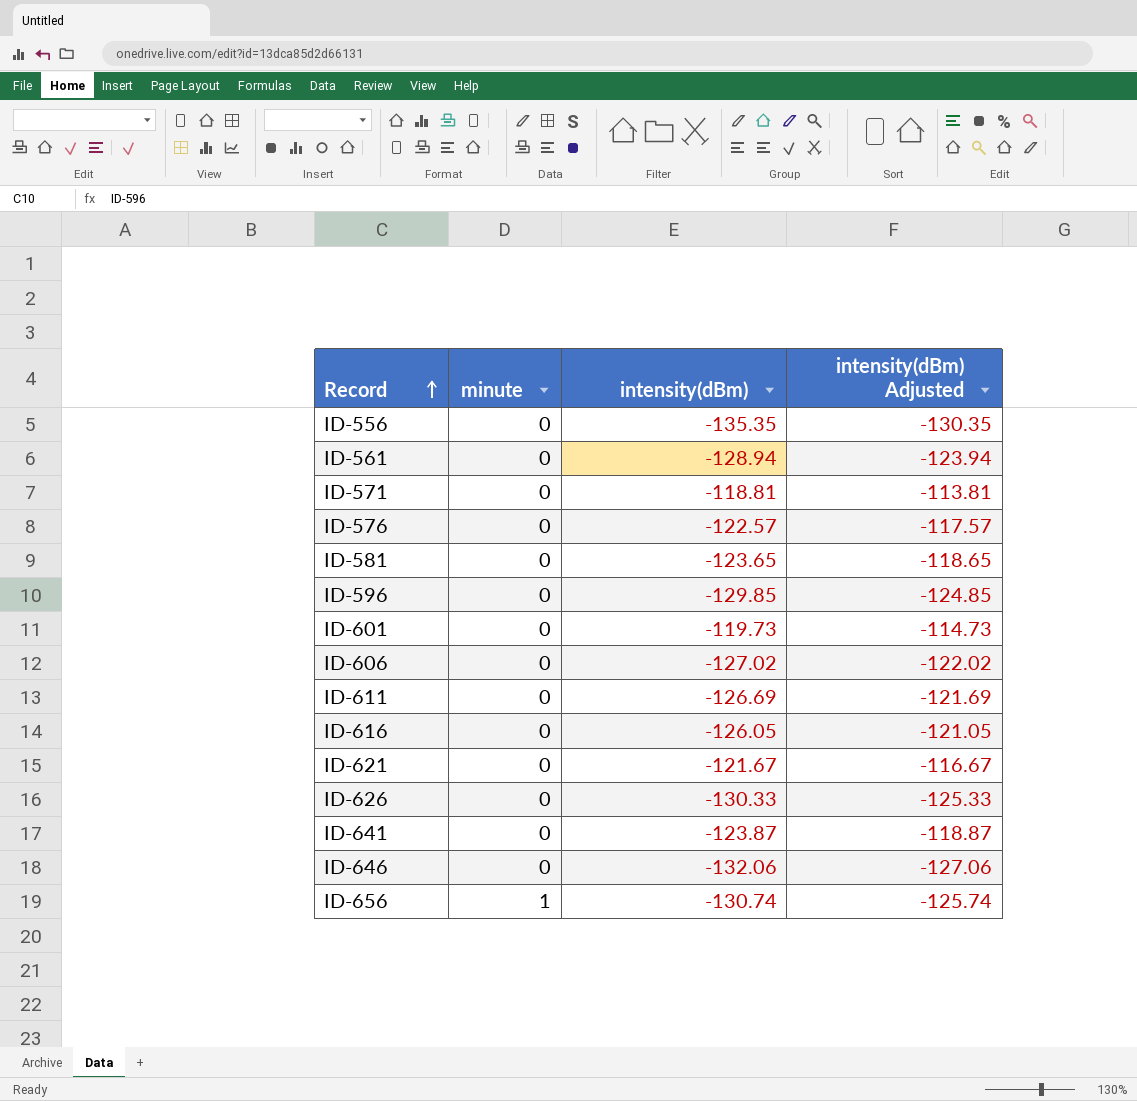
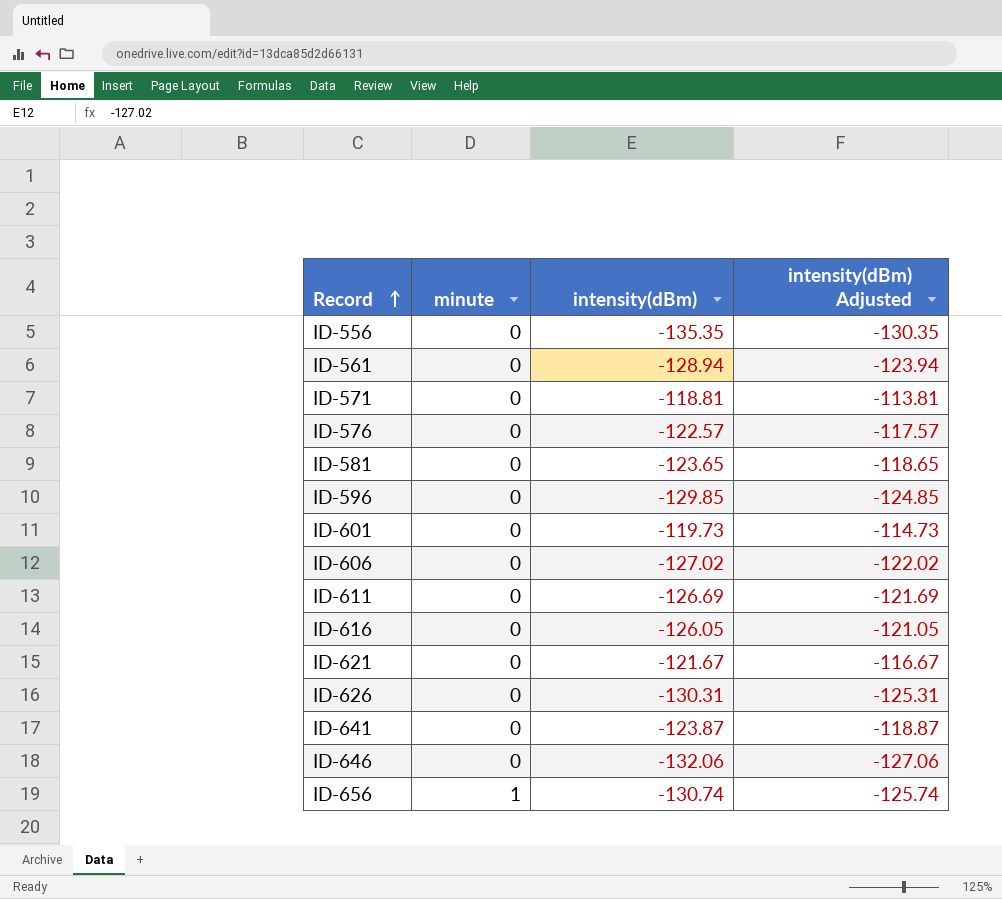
ID-626 | intensity(dBm): -130.33 -> -130.31
ID-626 | intensity(dBm) Adjusted: -125.33 -> -125.31

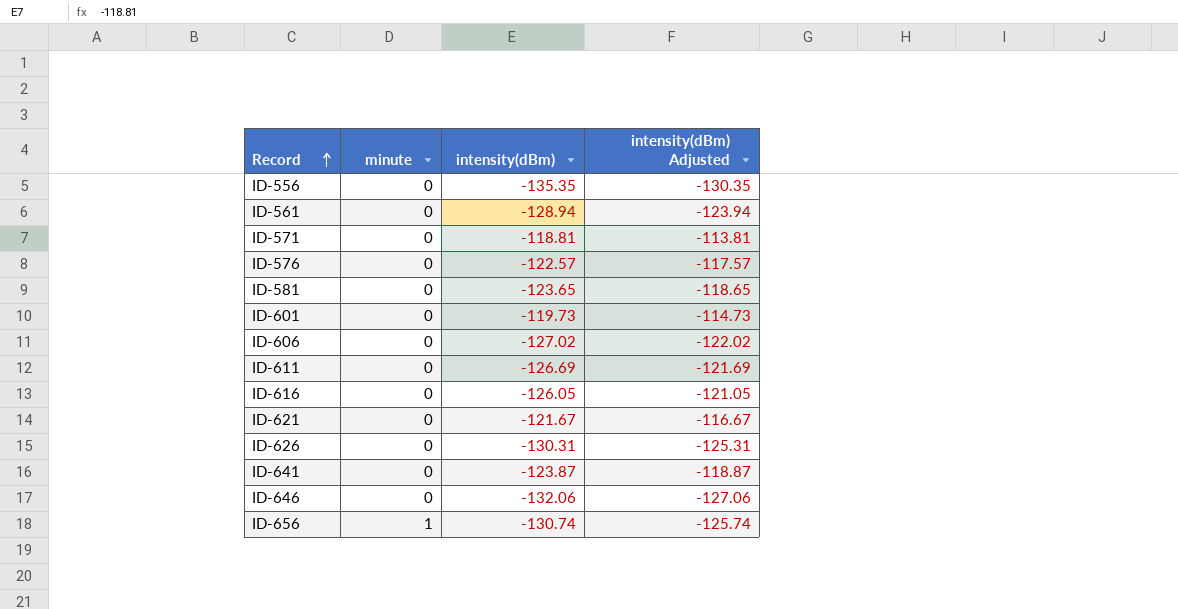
row ID-596: 0 | -129.85 | -124.85 -> none

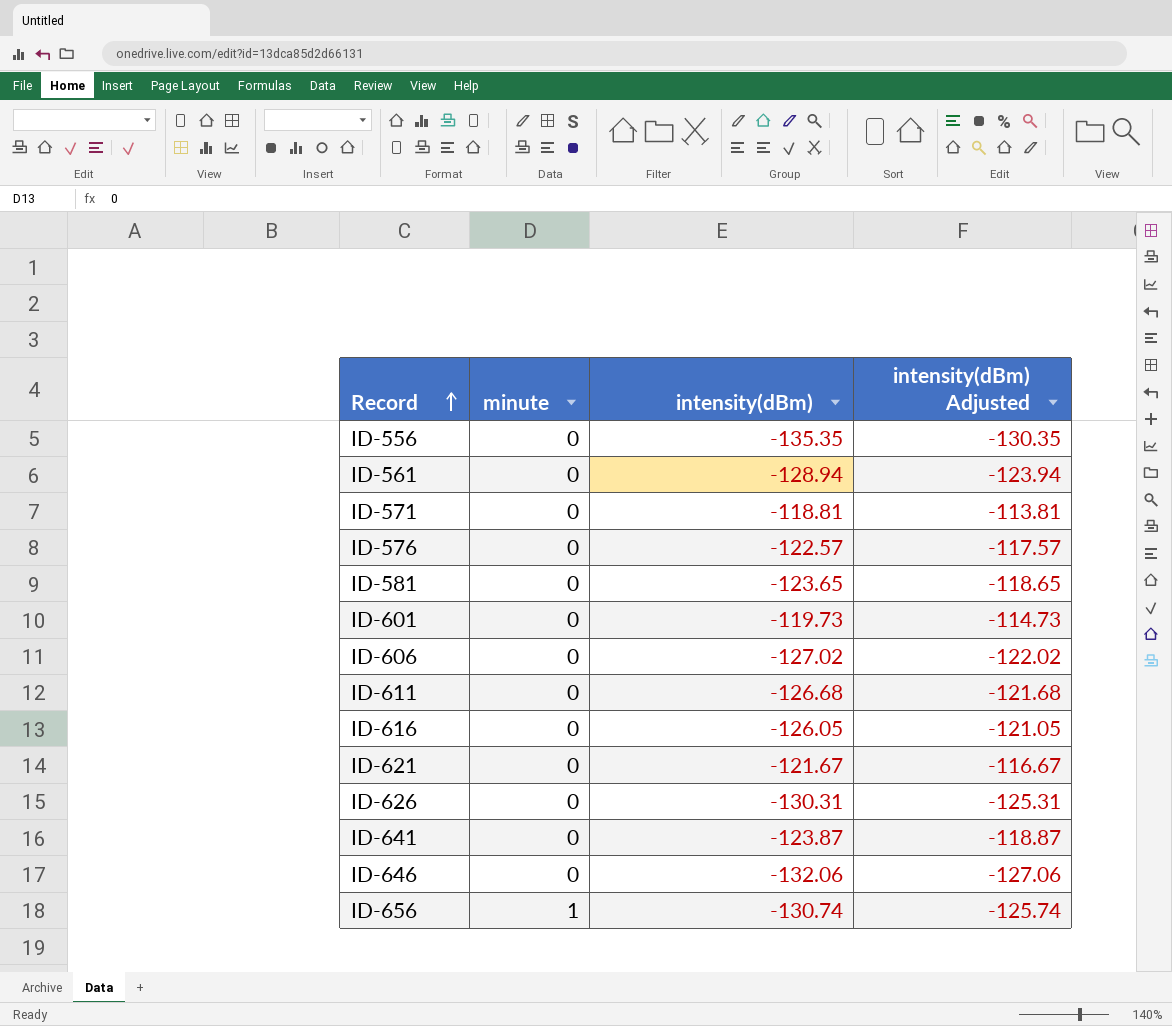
ID-611 | intensity(dBm): -126.69 -> -126.68
ID-611 | intensity(dBm) Adjusted: -121.69 -> -121.68

